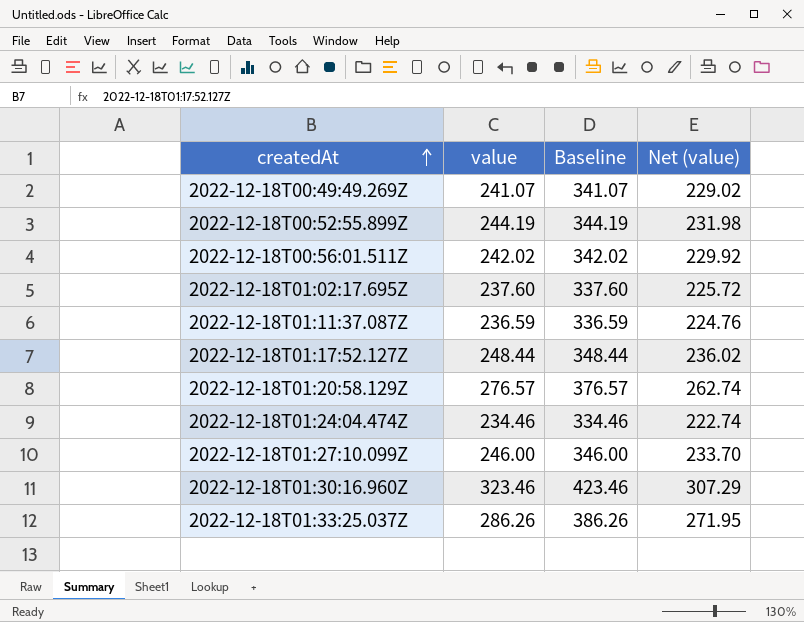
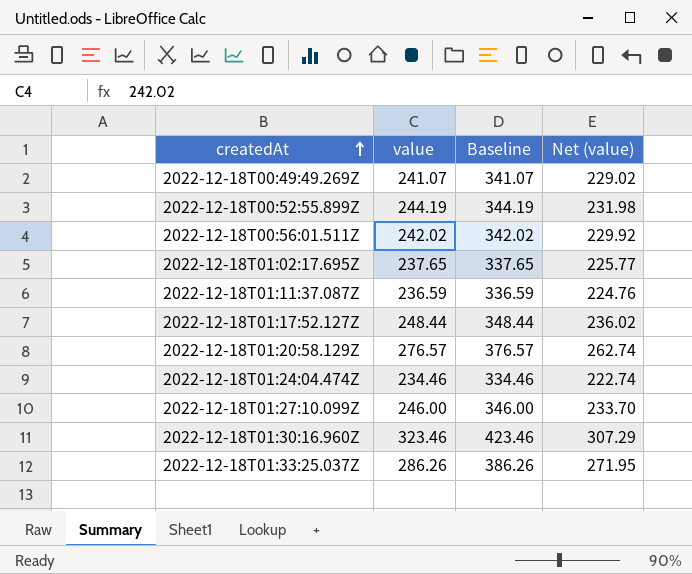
2022-12-18T01:02:17.695Z | value: 237.60 -> 237.65
2022-12-18T01:02:17.695Z | Baseline: 337.60 -> 337.65
2022-12-18T01:02:17.695Z | Net (value): 225.72 -> 225.77

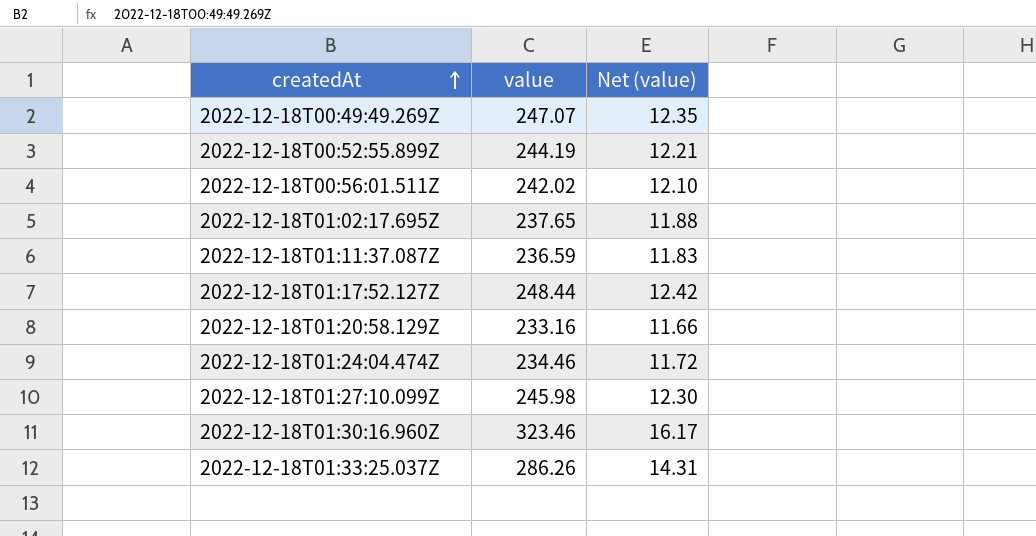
column Baseline | formula: [value] + 100 -> none
column Net (value) | formula: [value] * 0.95 -> [value] * 0.05
2022-12-18T00:49:49.269Z | value: 241.07 -> 247.07
2022-12-18T01:20:58.129Z | value: 276.57 -> 233.16
2022-12-18T01:27:10.099Z | value: 246.00 -> 245.98

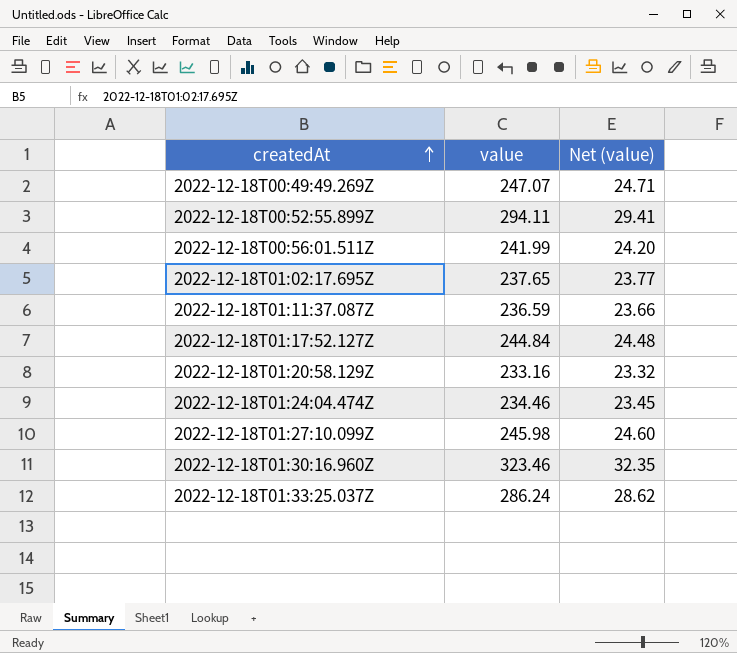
column Net (value) | formula: [value] * 0.05 -> [value] * 0.1
2022-12-18T00:52:55.899Z | value: 244.19 -> 294.11
2022-12-18T00:56:01.511Z | value: 242.02 -> 241.99
2022-12-18T01:17:52.127Z | value: 248.44 -> 244.84
2022-12-18T01:33:25.037Z | value: 286.26 -> 286.24

